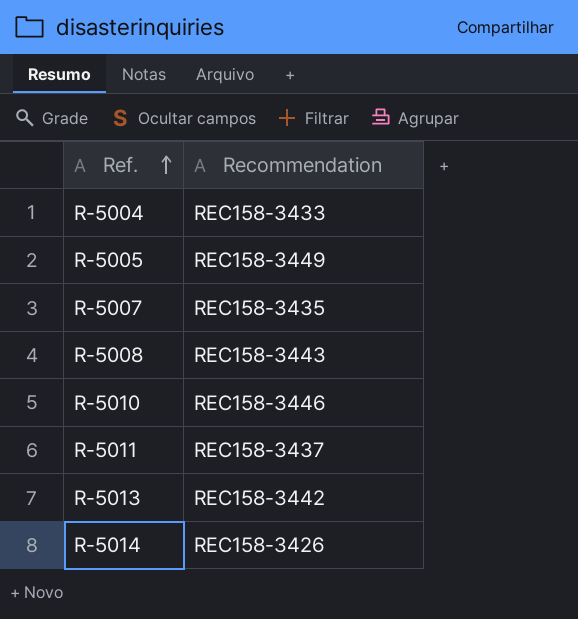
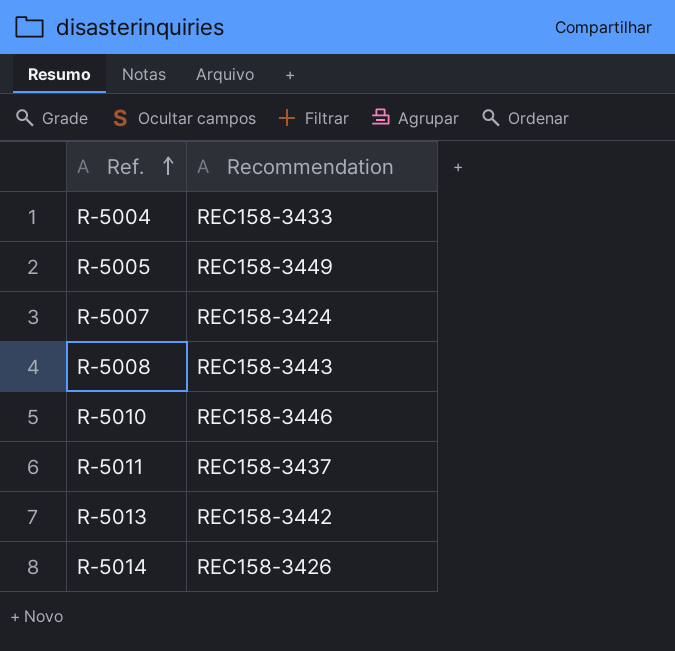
R-5007 | Recommendation: REC158-3435 -> REC158-3424

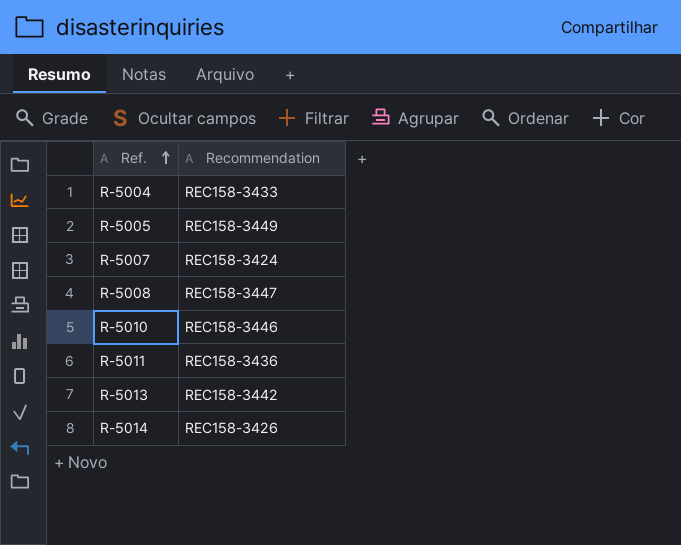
R-5008 | Recommendation: REC158-3443 -> REC158-3447
R-5011 | Recommendation: REC158-3437 -> REC158-3436

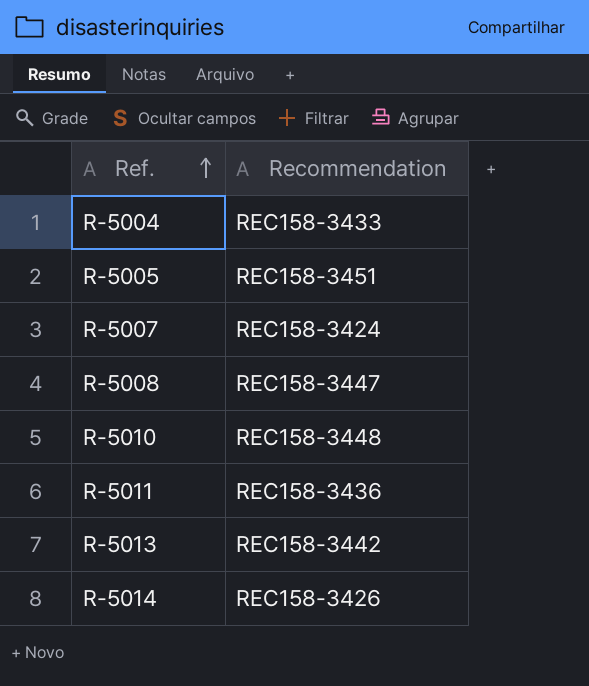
R-5005 | Recommendation: REC158-3449 -> REC158-3451
R-5010 | Recommendation: REC158-3446 -> REC158-3448

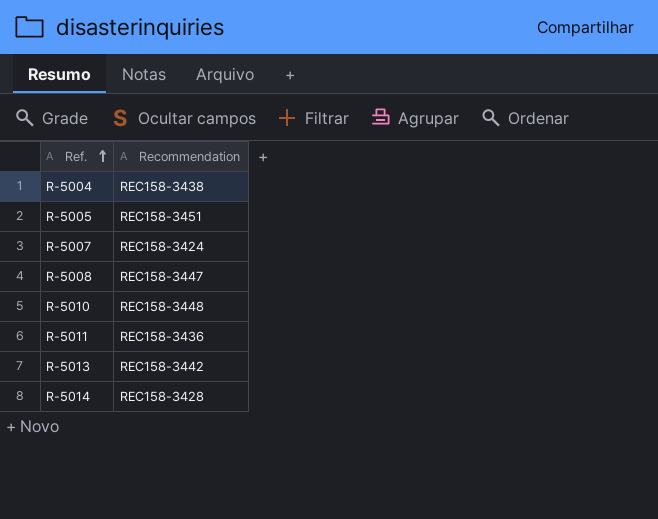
R-5004 | Recommendation: REC158-3433 -> REC158-3438
R-5014 | Recommendation: REC158-3426 -> REC158-3428

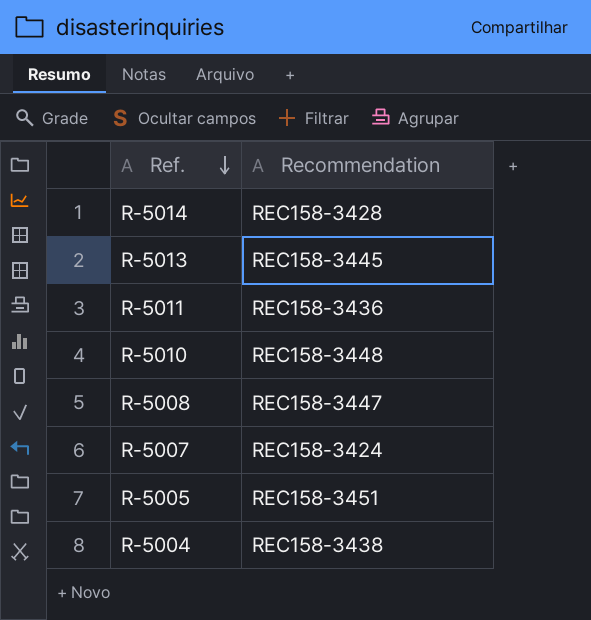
row order: Ref. ascending -> Ref. descending
R-5013 | Recommendation: REC158-3442 -> REC158-3445

